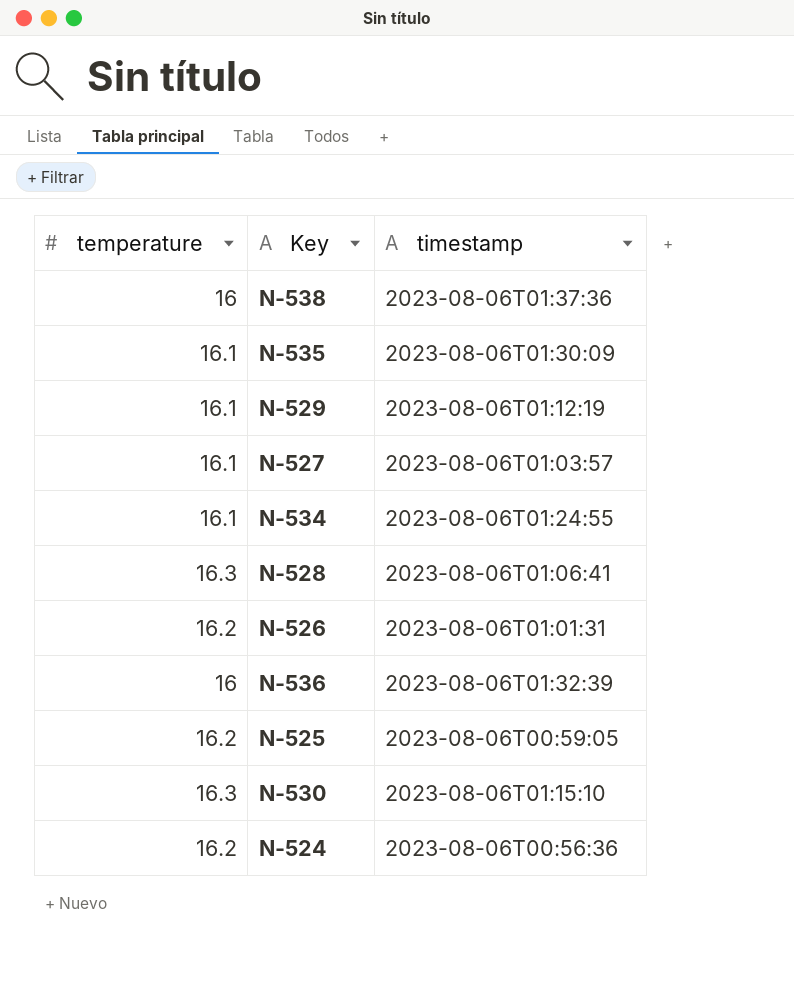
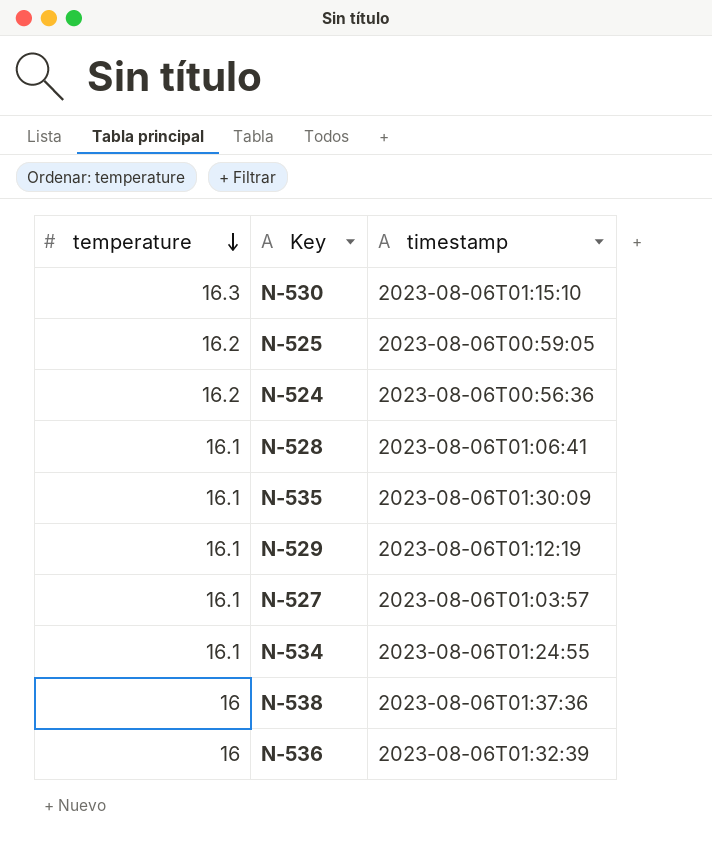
row order: none -> temperature descending
row N-526: 16.2 | 2023-08-06T01:01:31 -> none
N-528 | temperature: 16.3 -> 16.1

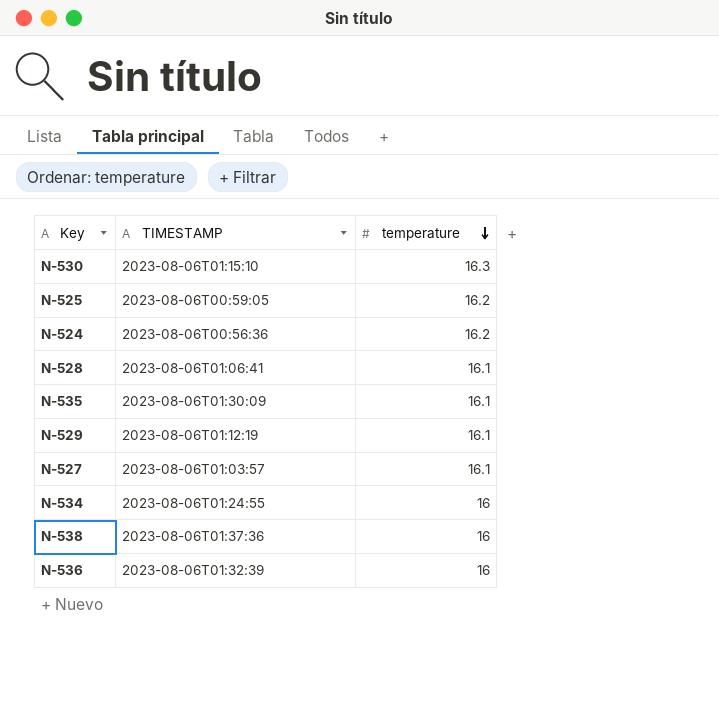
column name: timestamp -> TIMESTAMP
column temperature | position: 1 -> 3
N-534 | temperature: 16.1 -> 16

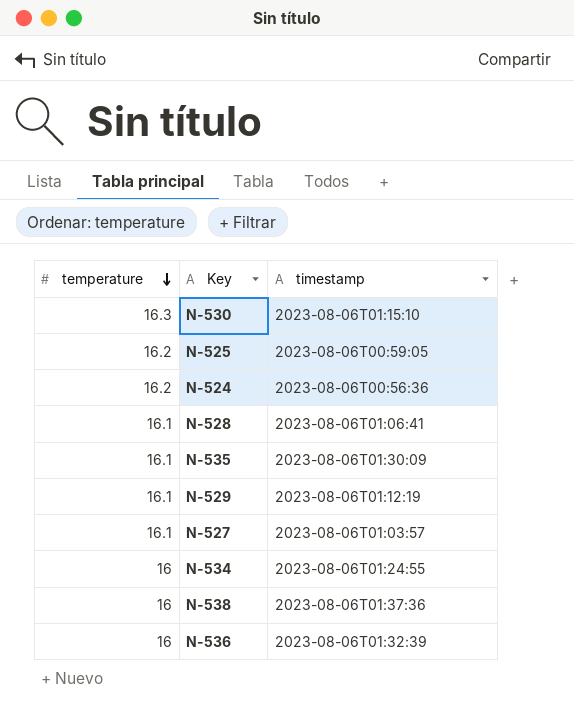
column temperature | position: 3 -> 1
column name: TIMESTAMP -> timestamp

